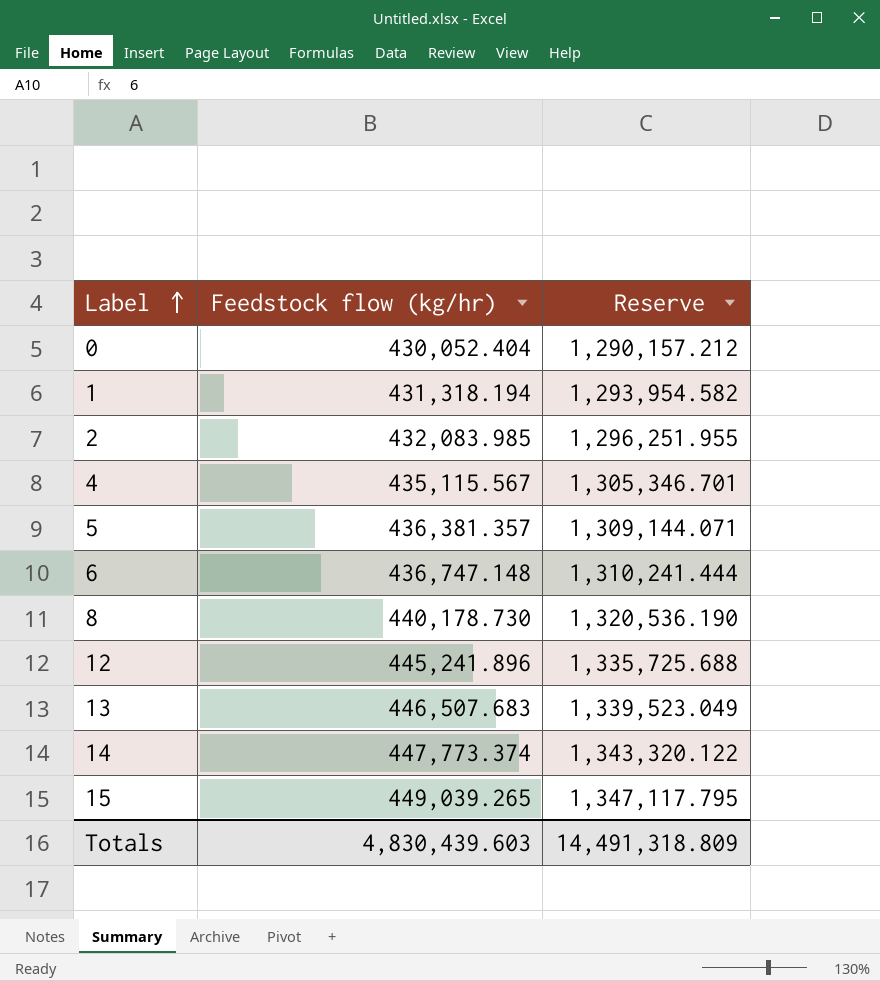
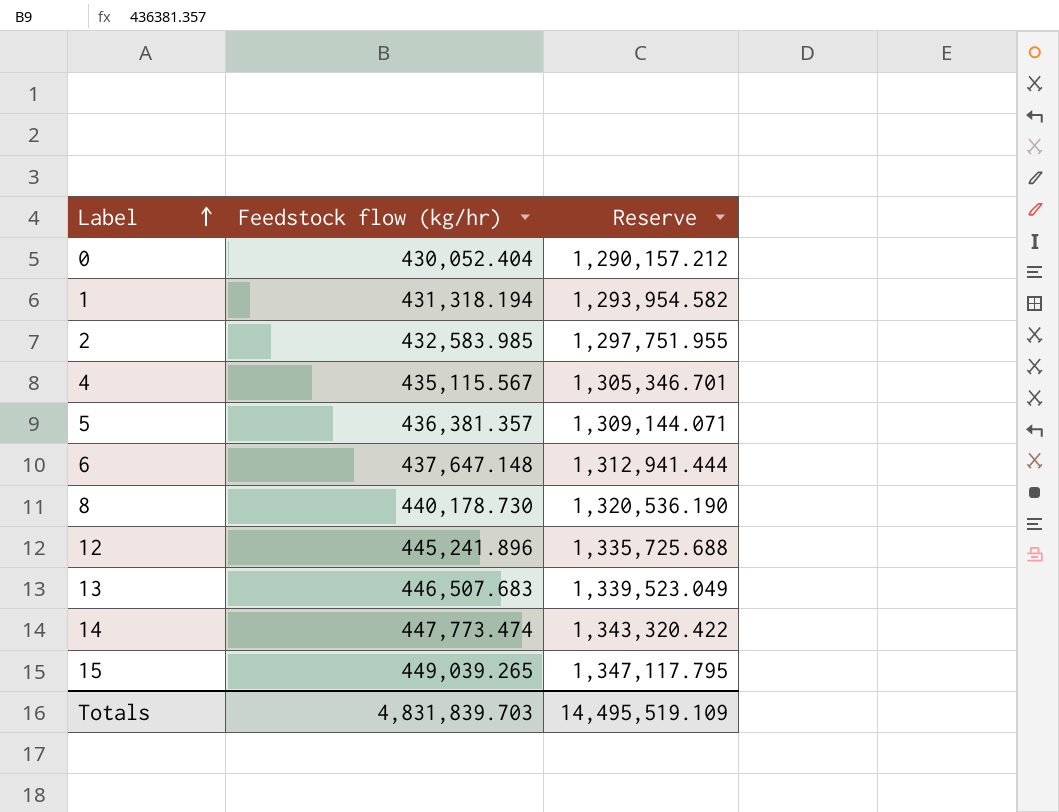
2 | Feedstock flow (kg/hr): 432,083.985 -> 432,583.985
2 | Reserve: 1,296,251.955 -> 1,297,751.955
6 | Feedstock flow (kg/hr): 436,747.148 -> 437,647.148
6 | Reserve: 1,310,241.444 -> 1,312,941.444
14 | Feedstock flow (kg/hr): 447,773.374 -> 447,773.474
14 | Reserve: 1,343,320.122 -> 1,343,320.422
Totals | Feedstock flow (kg/hr): 4,830,439.603 -> 4,831,839.703
Totals | Reserve: 14,491,318.809 -> 14,495,519.109

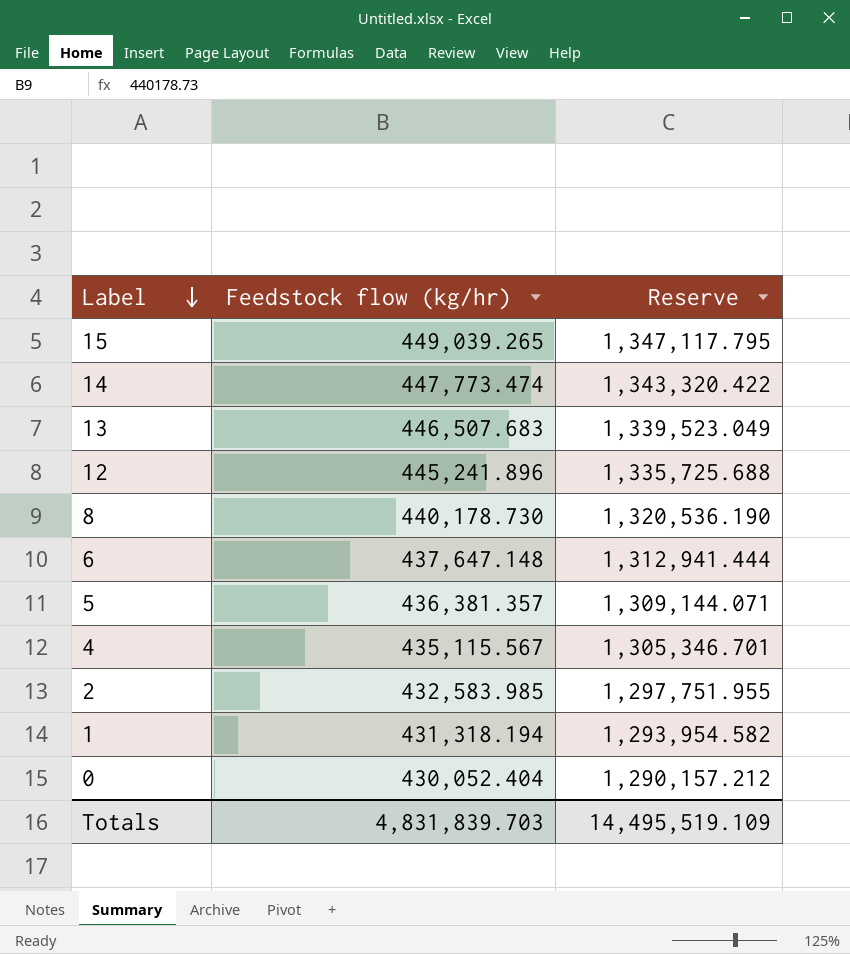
row order: Label ascending -> Label descending

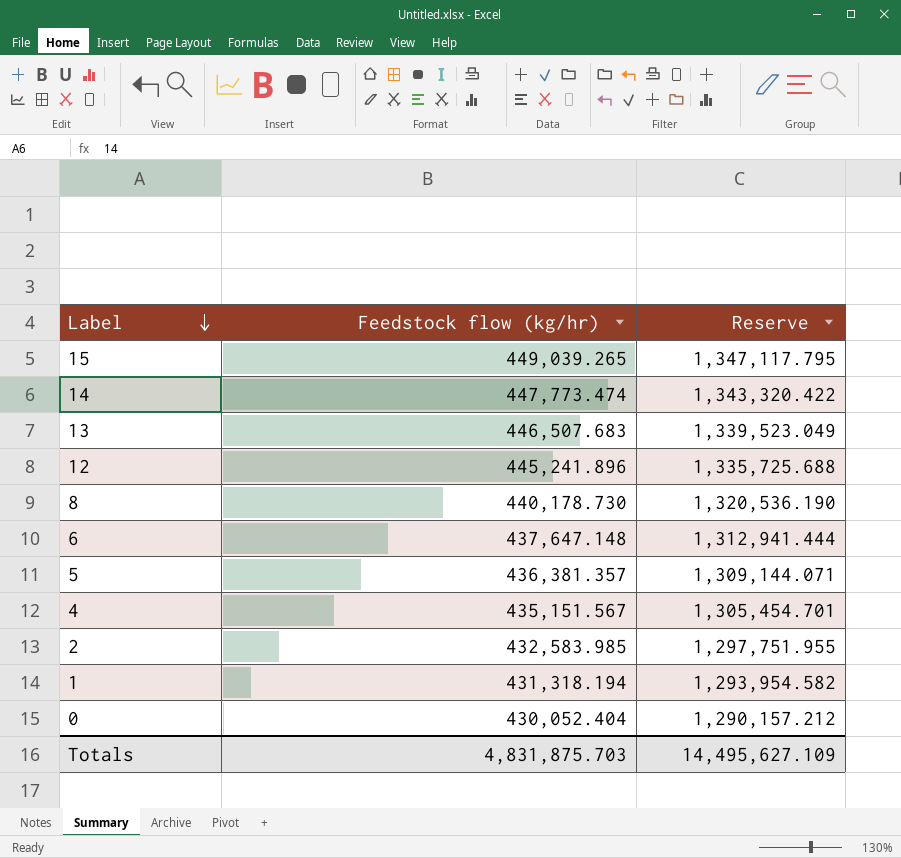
4 | Feedstock flow (kg/hr): 435,115.567 -> 435,151.567
4 | Reserve: 1,305,346.701 -> 1,305,454.701
Totals | Feedstock flow (kg/hr): 4,831,839.703 -> 4,831,875.703
Totals | Reserve: 14,495,519.109 -> 14,495,627.109

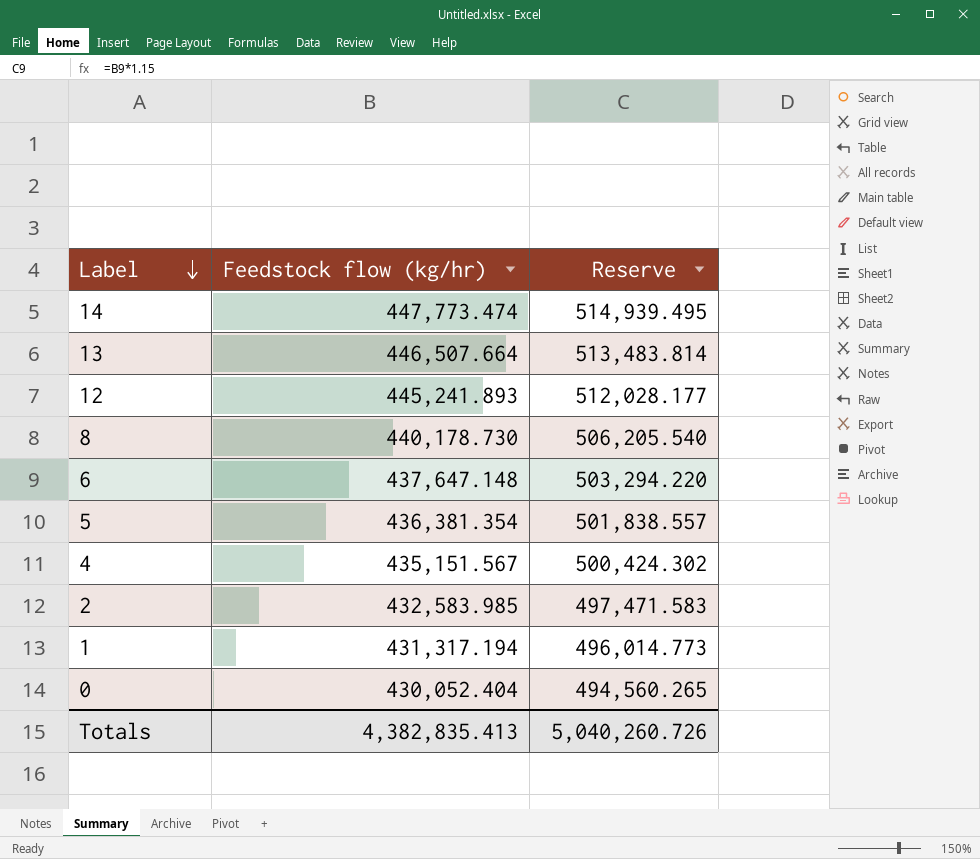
column Reserve | formula: [Feedstock flow (kg/hr)] * 3 -> [Feedstock flow (kg/hr)] * 1.15
row 15: 449,039.265 | 1,347,117.795 -> none
13 | Feedstock flow (kg/hr): 446,507.683 -> 446,507.664
12 | Feedstock flow (kg/hr): 445,241.896 -> 445,241.893
5 | Feedstock flow (kg/hr): 436,381.357 -> 436,381.354
1 | Feedstock flow (kg/hr): 431,318.194 -> 431,317.194
Totals | Feedstock flow (kg/hr): 4,831,875.703 -> 4,382,835.413
Totals | Reserve: 14,495,627.109 -> 5,040,260.726

